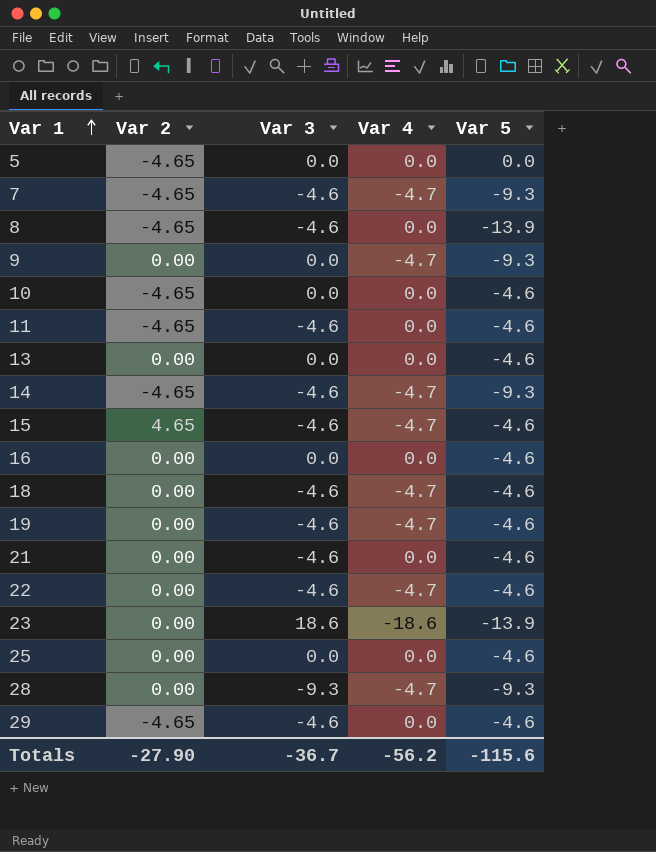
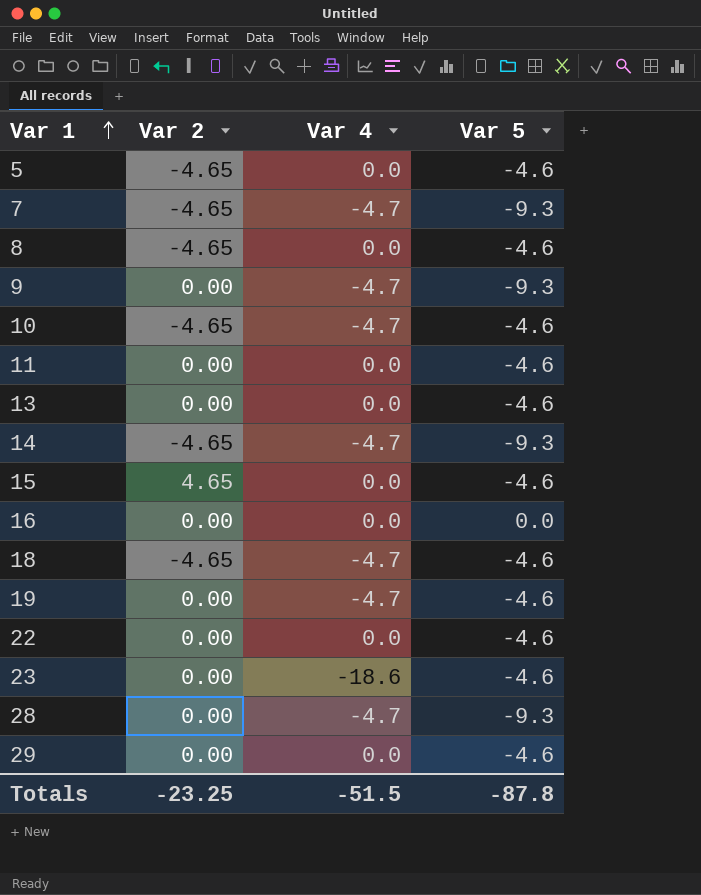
column Var 3 | position: 3 -> none
row 21: 0.00 | -4.6 | 0.0 | -4.6 -> none
row 25: 0.00 | 0.0 | 0.0 | -4.6 -> none
5 | Var 5: 0.0 -> -4.6
8 | Var 5: -13.9 -> -4.6
10 | Var 4: 0.0 -> -4.7
11 | Var 2: -4.65 -> 0.00
15 | Var 4: -4.7 -> 0.0
16 | Var 5: -4.6 -> 0.0
18 | Var 2: 0.00 -> -4.65
22 | Var 4: -4.7 -> 0.0
23 | Var 5: -13.9 -> -4.6
29 | Var 2: -4.65 -> 0.00
Totals | Var 2: -27.90 -> -23.25
Totals | Var 4: -56.2 -> -51.5
Totals | Var 5: -115.6 -> -87.8

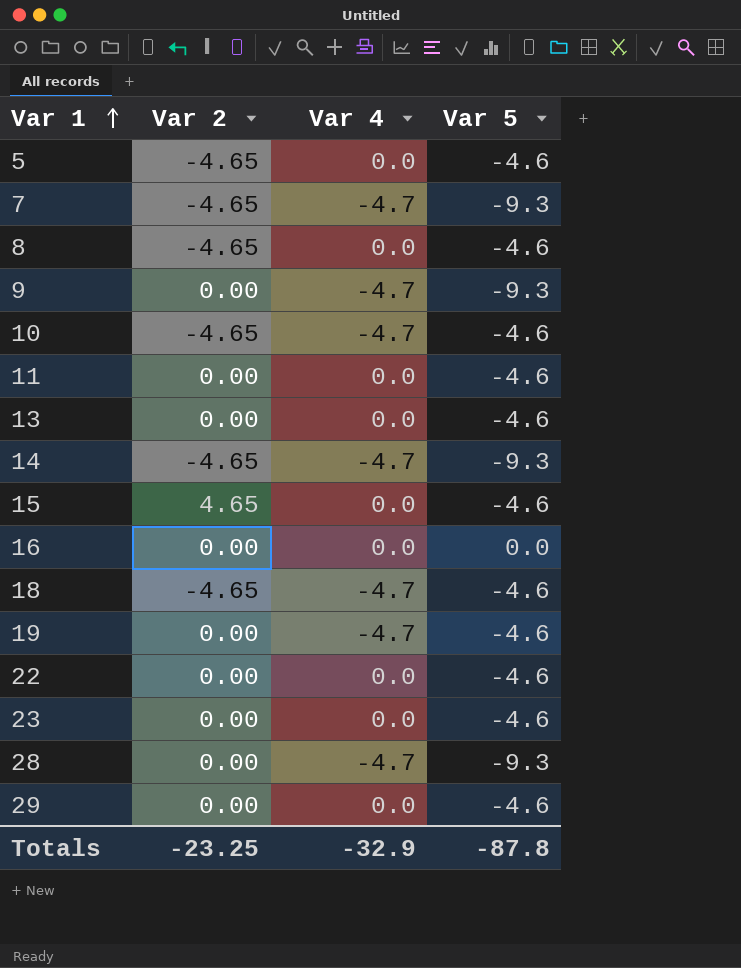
23 | Var 4: -18.6 -> 0.0
Totals | Var 4: -51.5 -> -32.9

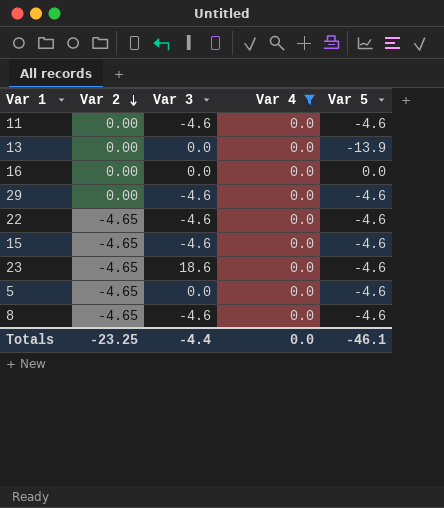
filter: none -> Var 4 = 0.0
row order: Var 1 ascending -> Var 2 descending
column Var 3 | position: none -> 3
13 | Var 5: -4.6 -> -13.9
22 | Var 2: 0.00 -> -4.65
15 | Var 2: 4.65 -> -4.65
23 | Var 2: 0.00 -> -4.65
Totals | Var 4: -32.9 -> 0.0
Totals | Var 5: -87.8 -> -46.1

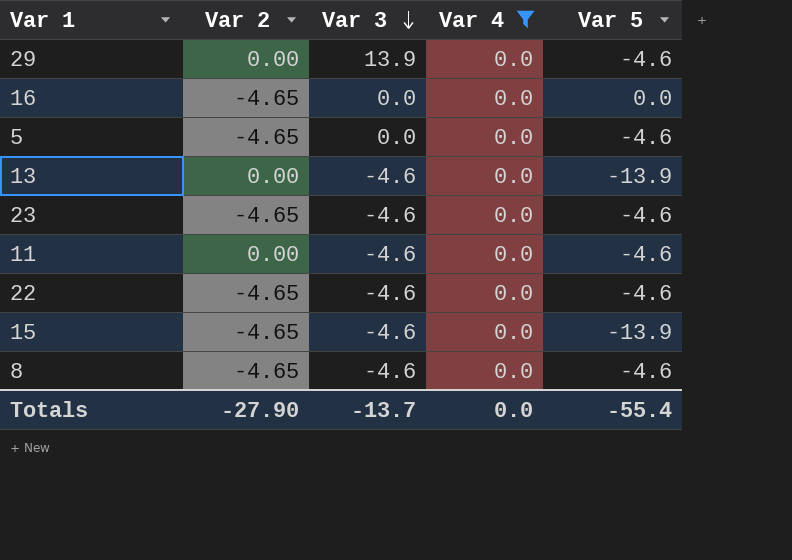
row order: Var 2 descending -> Var 3 descending
29 | Var 3: -4.6 -> 13.9
16 | Var 2: 0.00 -> -4.65
13 | Var 3: 0.0 -> -4.6
23 | Var 3: 18.6 -> -4.6
15 | Var 5: -4.6 -> -13.9
Totals | Var 2: -23.25 -> -27.90
Totals | Var 3: -4.4 -> -13.7
Totals | Var 5: -46.1 -> -55.4

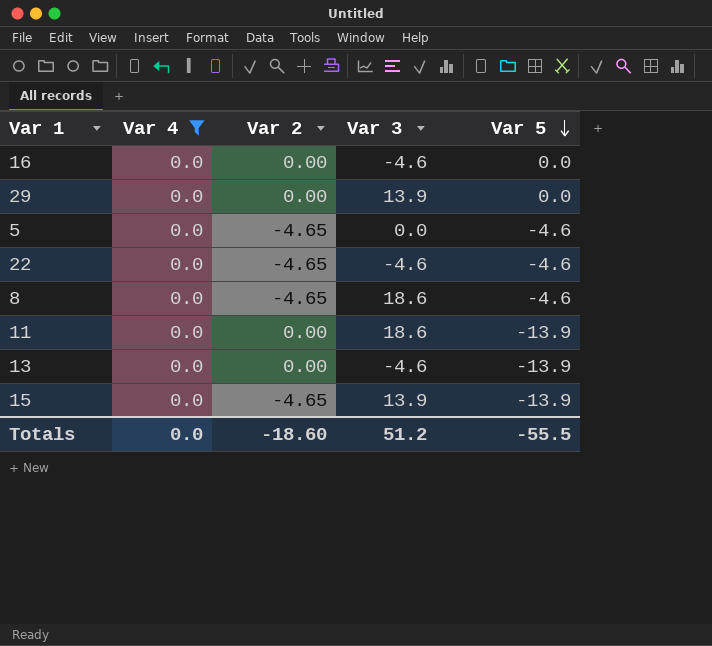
row order: Var 3 descending -> Var 5 descending
column Var 4 | position: 4 -> 2
row 23: -4.65 | -4.6 | 0.0 | -4.6 -> none
16 | Var 2: -4.65 -> 0.00
16 | Var 3: 0.0 -> -4.6
29 | Var 5: -4.6 -> 0.0
8 | Var 3: -4.6 -> 18.6
11 | Var 3: -4.6 -> 18.6
11 | Var 5: -4.6 -> -13.9
15 | Var 3: -4.6 -> 13.9
Totals | Var 2: -27.90 -> -18.60
Totals | Var 3: -13.7 -> 51.2
Totals | Var 5: -55.4 -> -55.5

